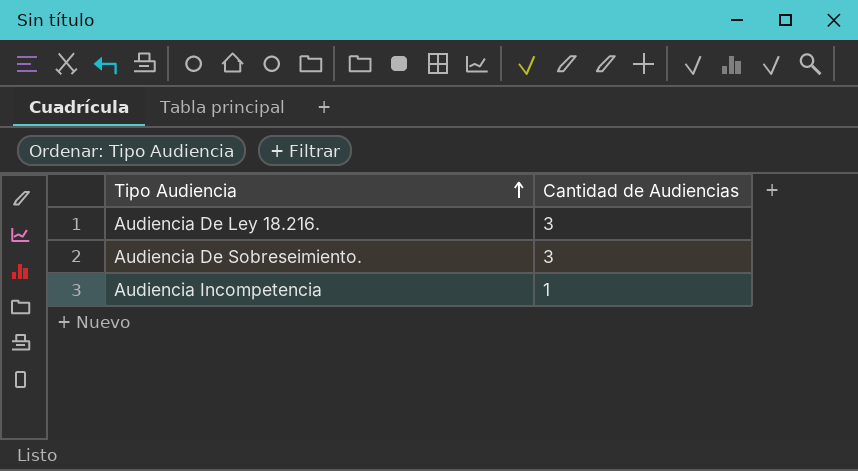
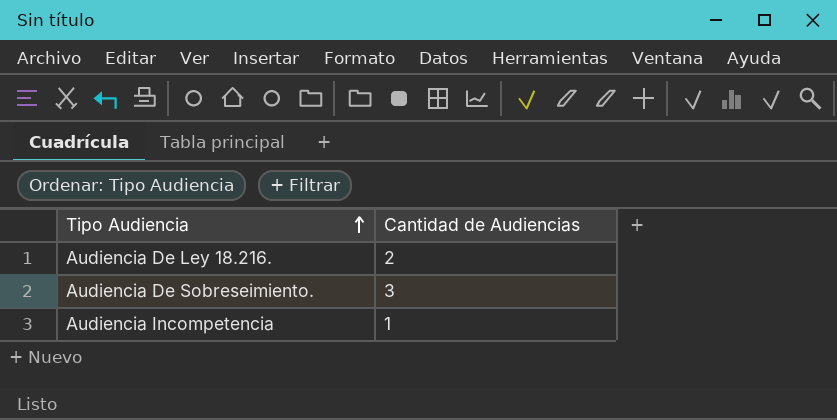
Audiencia De Ley 18.216. | Cantidad de Audiencias: 3 -> 2

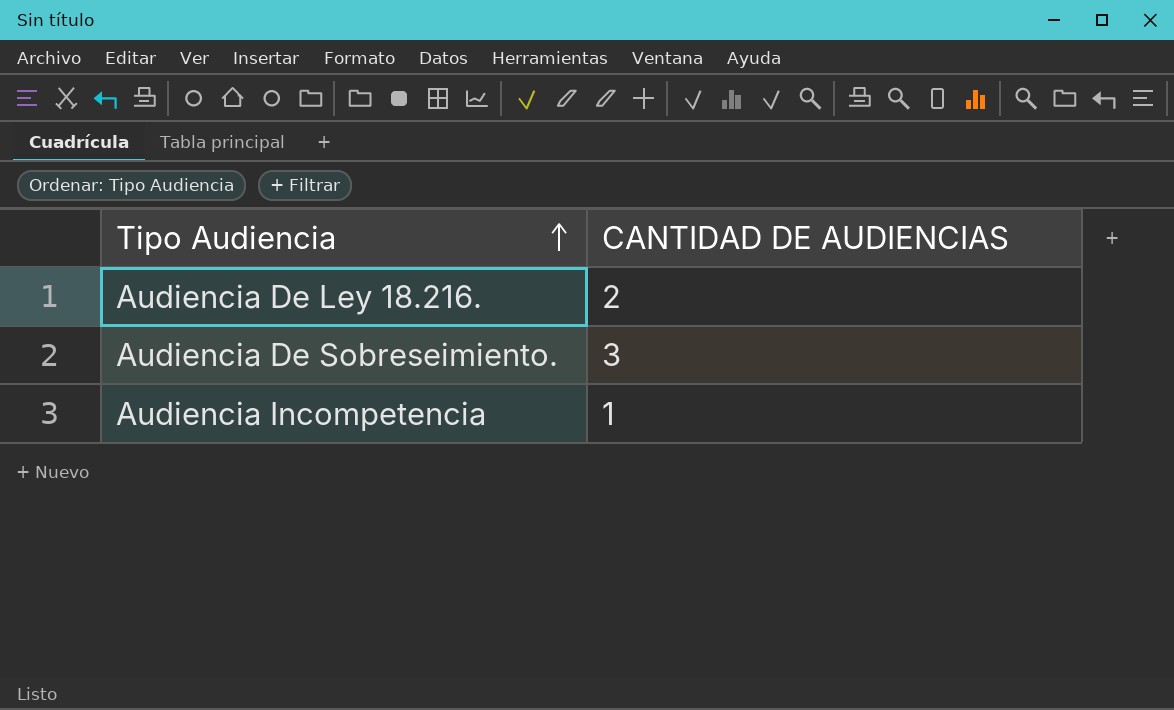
column name: Cantidad de Audiencias -> CANTIDAD DE AUDIENCIAS

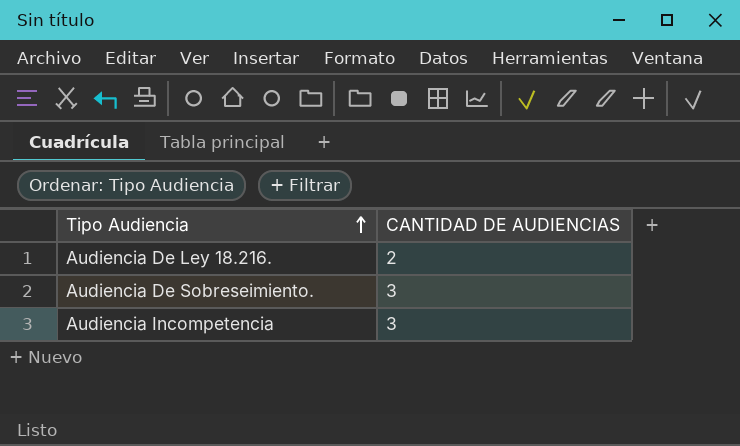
Audiencia Incompetencia | CANTIDAD DE AUDIENCIAS: 1 -> 3

